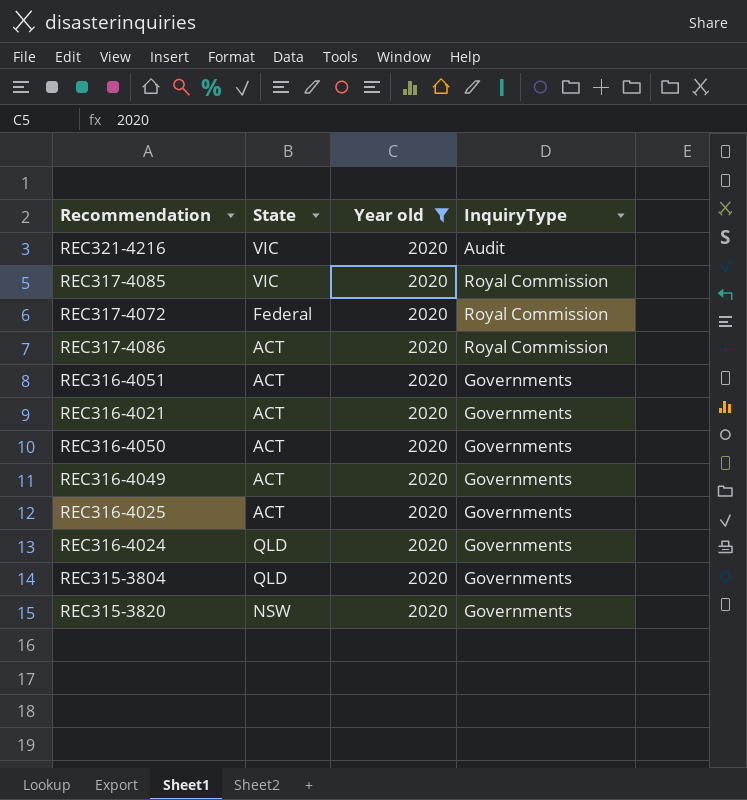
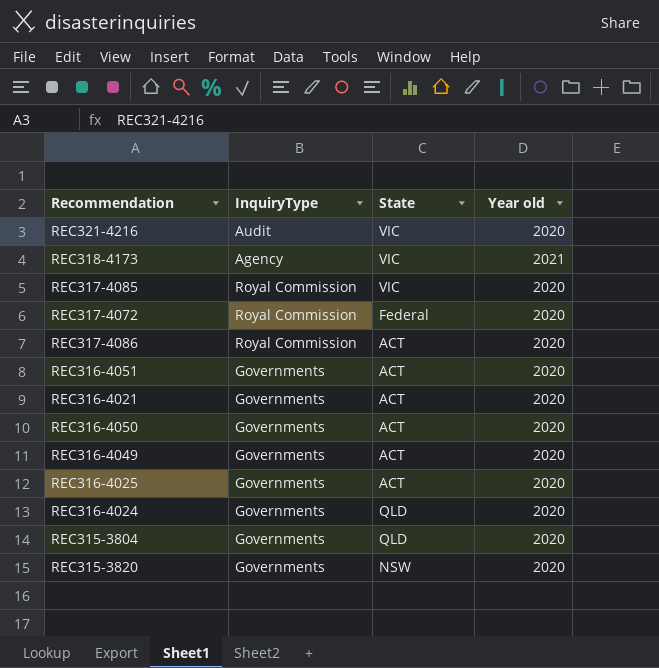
filter: Year old = 2020 -> none
column InquiryType | position: 4 -> 2

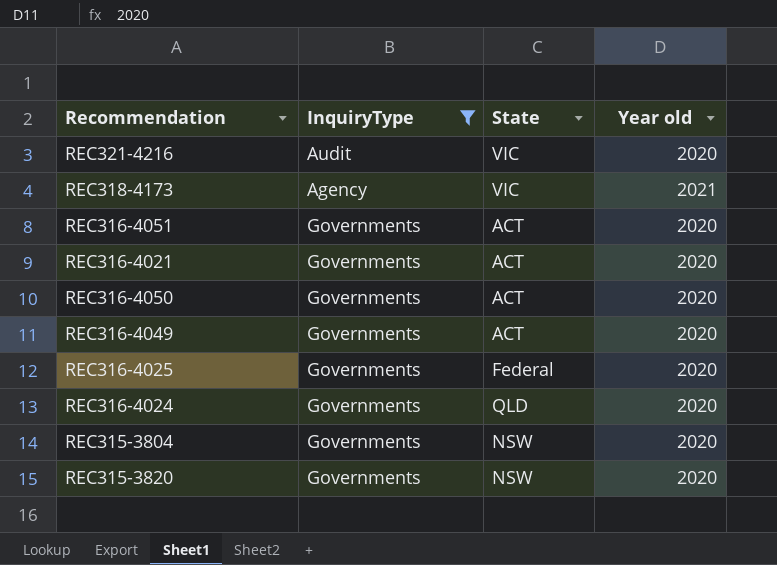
filter: none -> InquiryType != Royal Commission
REC316-4025 | State: ACT -> Federal
REC315-3804 | State: QLD -> NSW

